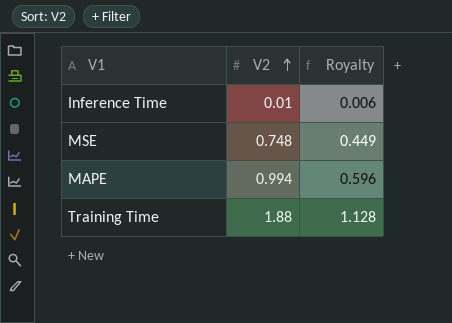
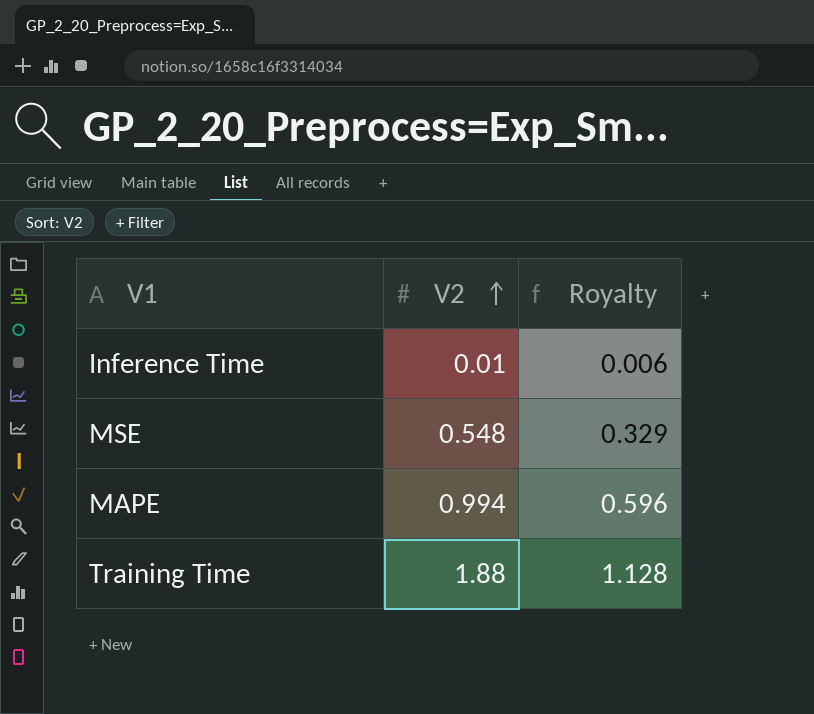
MSE | V2: 0.748 -> 0.548
MSE | Royalty: 0.449 -> 0.329

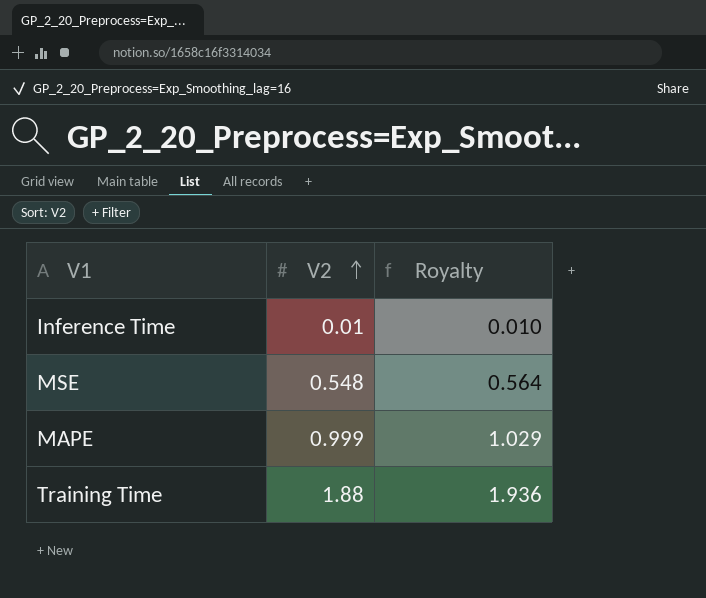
column Royalty | formula: [V2] * 0.6 -> [V2] * 1.03
MAPE | V2: 0.994 -> 0.999

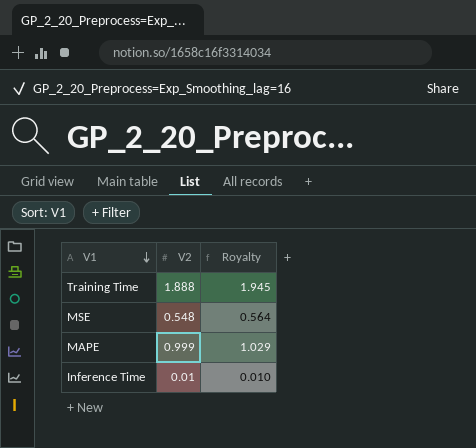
row order: V2 ascending -> V1 descending
Training Time | V2: 1.88 -> 1.888
Training Time | Royalty: 1.936 -> 1.945

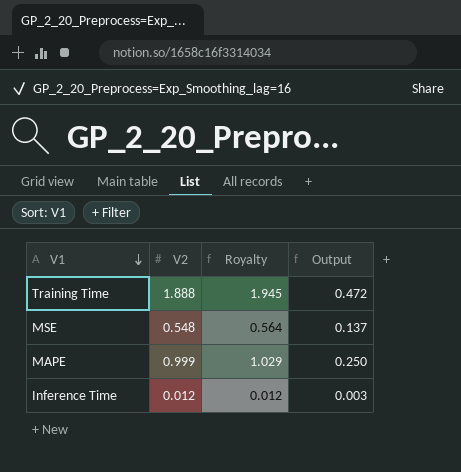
column Output | formula: none -> [V2] * 0.25
Inference Time | V2: 0.01 -> 0.012
Inference Time | Royalty: 0.010 -> 0.012

